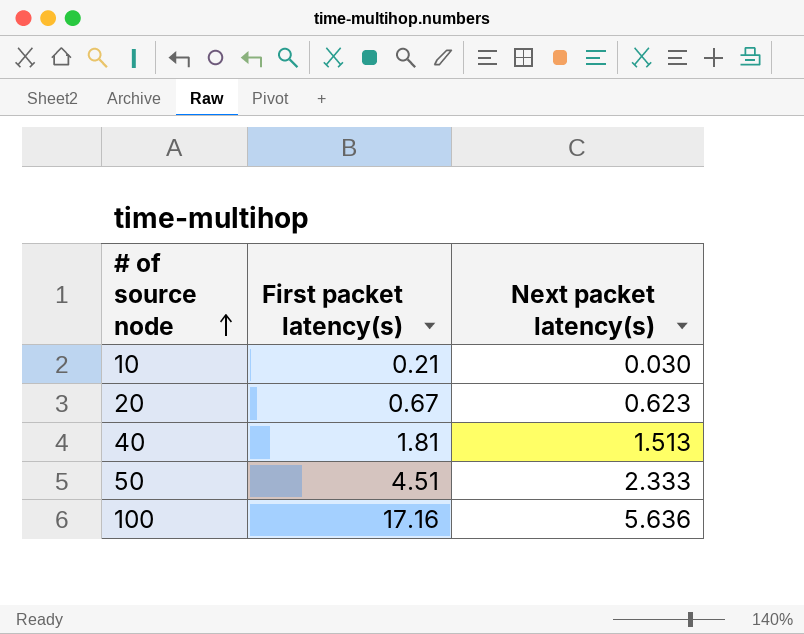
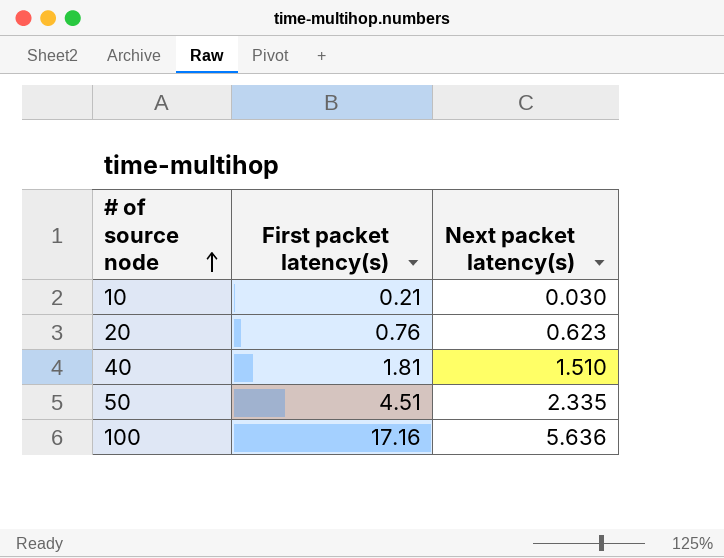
20 | First packet latency(s): 0.67 -> 0.76
40 | Next packet latency(s): 1.513 -> 1.510
50 | Next packet latency(s): 2.333 -> 2.335

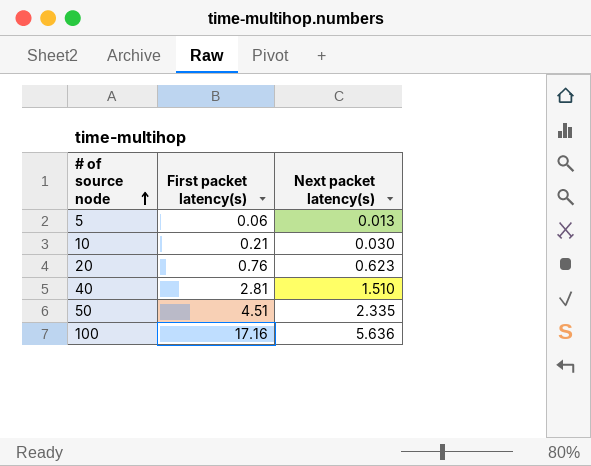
row 5: none -> 0.06 | 0.013
40 | First packet latency(s): 1.81 -> 2.81

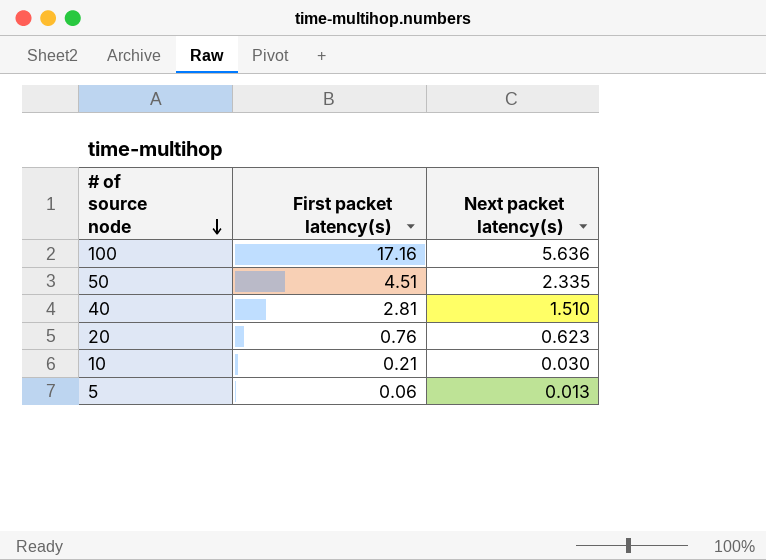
row order: # of source node ascending -> # of source node descending

